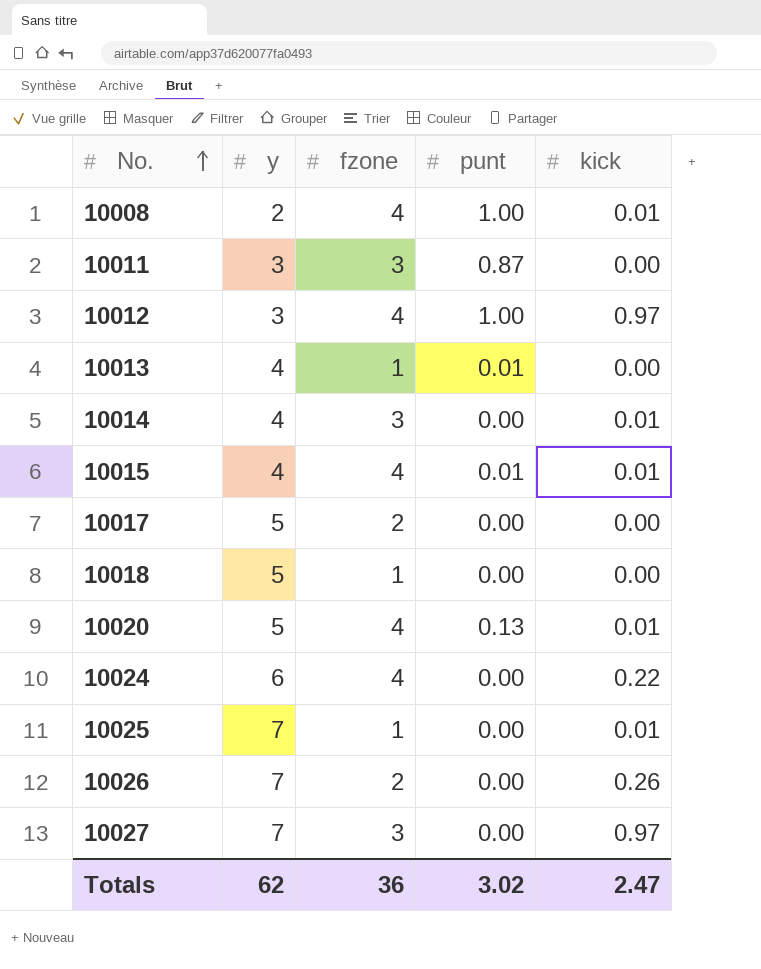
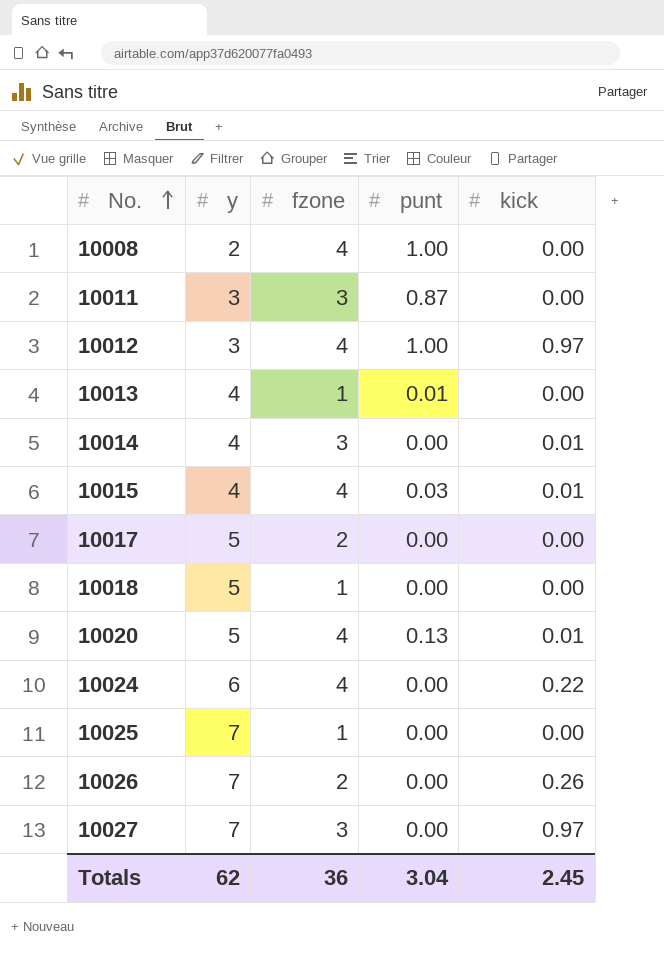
10008 | kick: 0.01 -> 0.00
10015 | punt: 0.01 -> 0.03
10025 | kick: 0.01 -> 0.00
Totals | punt: 3.02 -> 3.04
Totals | kick: 2.47 -> 2.45

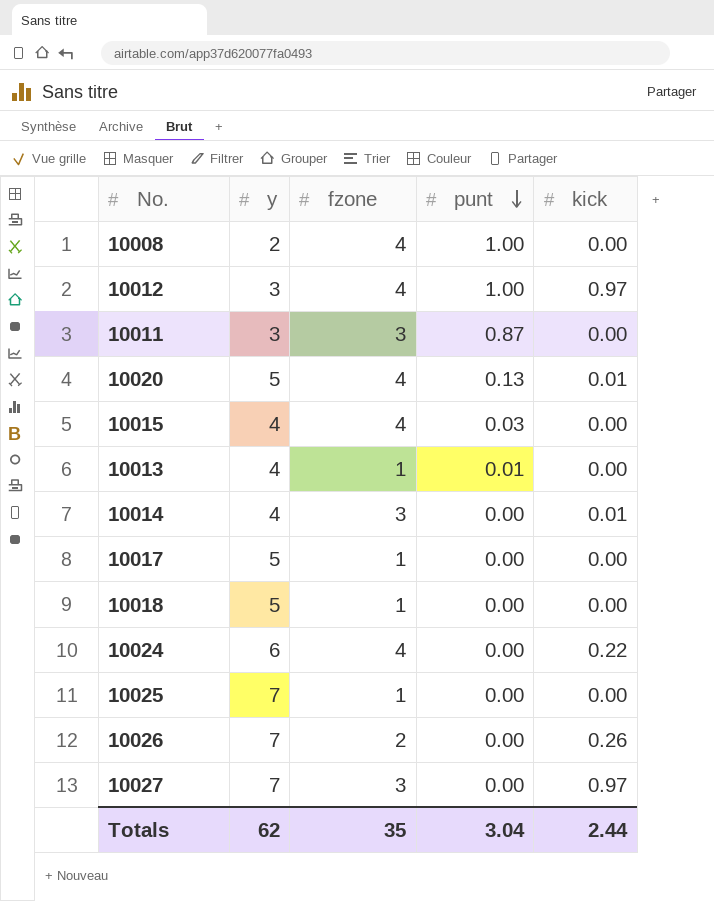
row order: No. ascending -> punt descending
10015 | kick: 0.01 -> 0.00
10017 | fzone: 2 -> 1
Totals | fzone: 36 -> 35
Totals | kick: 2.45 -> 2.44

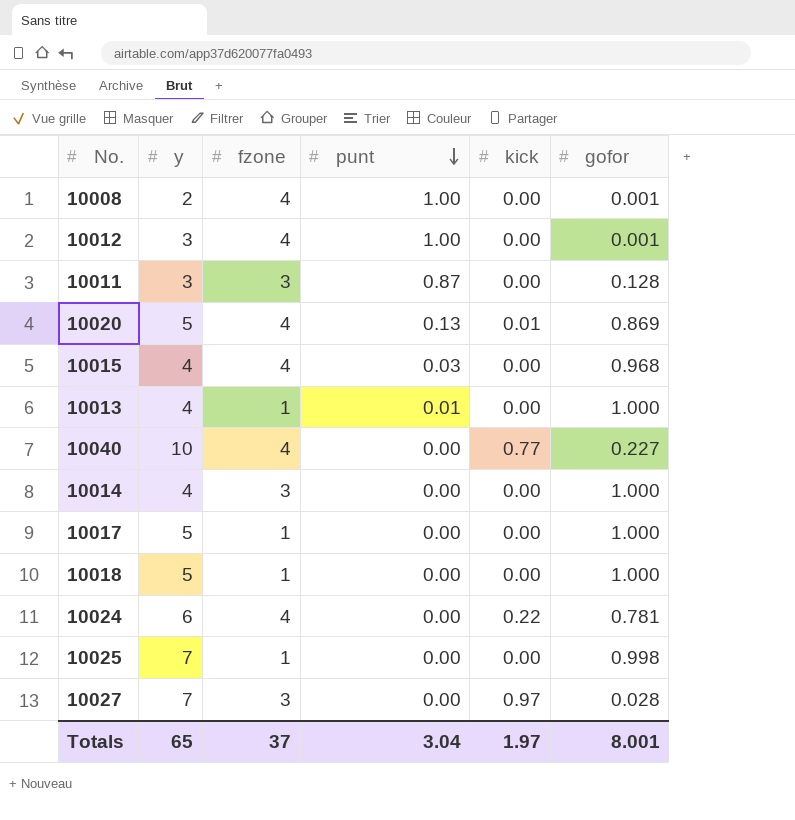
column gofor | position: none -> 6
row 10026: 7 | 2 | 0.00 | 0.26 -> none
10012 | kick: 0.97 -> 0.00
row 10040: none -> 10 | 4 | 0.00 | 0.77 | 0.227
10014 | kick: 0.01 -> 0.00
Totals | y: 62 -> 65
Totals | fzone: 35 -> 37
Totals | kick: 2.44 -> 1.97

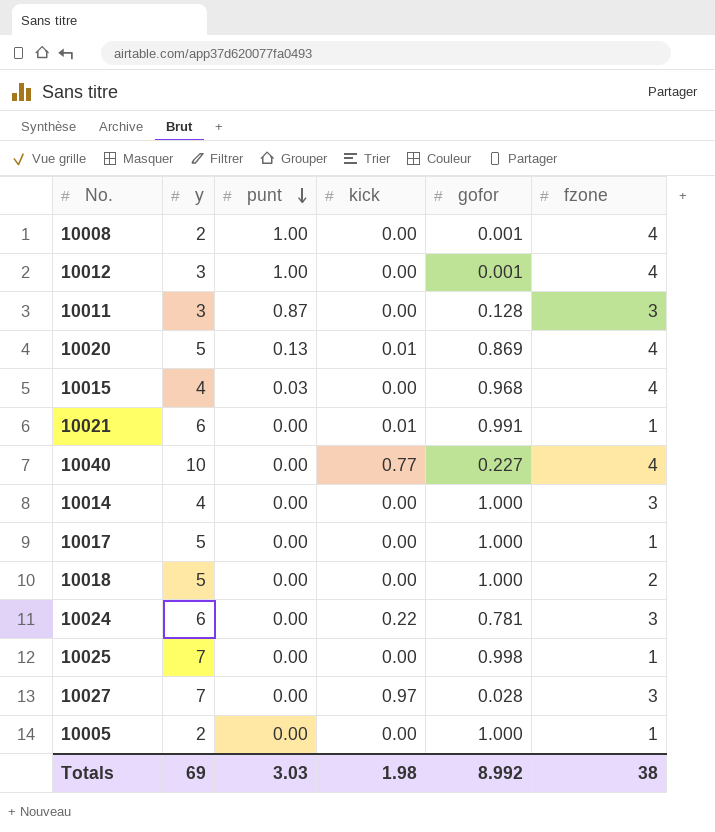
column fzone | position: 3 -> 6
row 10013: 4 | 1 | 0.01 | 0.00 | 1.000 -> none
row 10021: none -> 6 | 0.00 | 0.01 | 0.991 | 1
10018 | fzone: 1 -> 2
10024 | fzone: 4 -> 3
row 10005: none -> 2 | 0.00 | 0.00 | 1.000 | 1
Totals | y: 65 -> 69
Totals | punt: 3.04 -> 3.03
Totals | kick: 1.97 -> 1.98
Totals | gofor: 8.001 -> 8.992
Totals | fzone: 37 -> 38

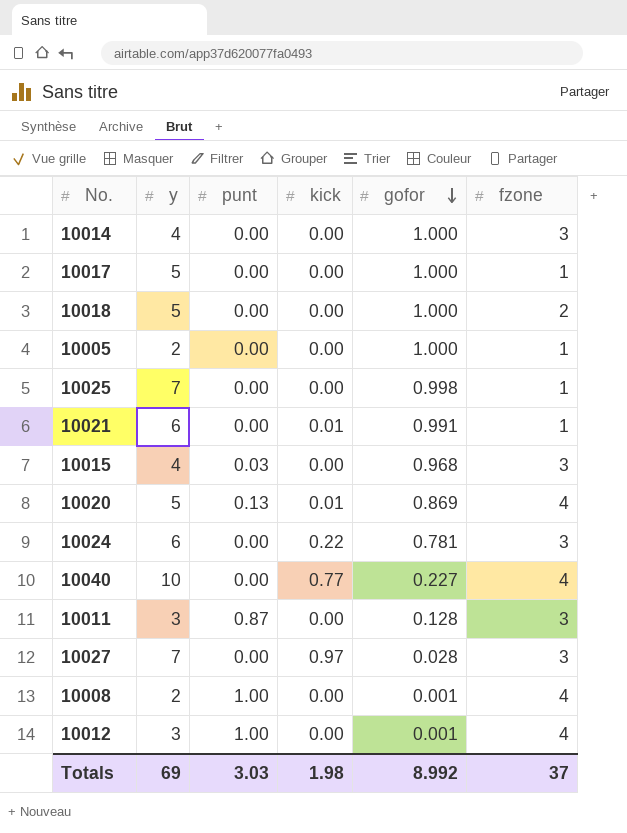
row order: punt descending -> gofor descending
10015 | fzone: 4 -> 3
Totals | fzone: 38 -> 37

